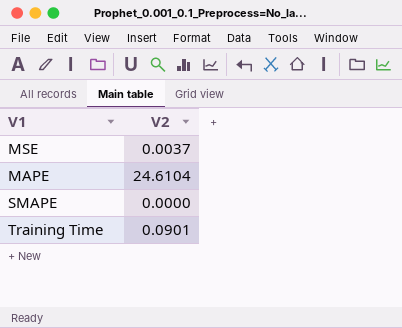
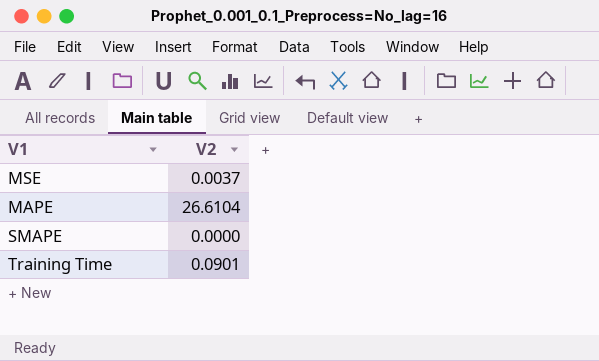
MAPE | V2: 24.6104 -> 26.6104

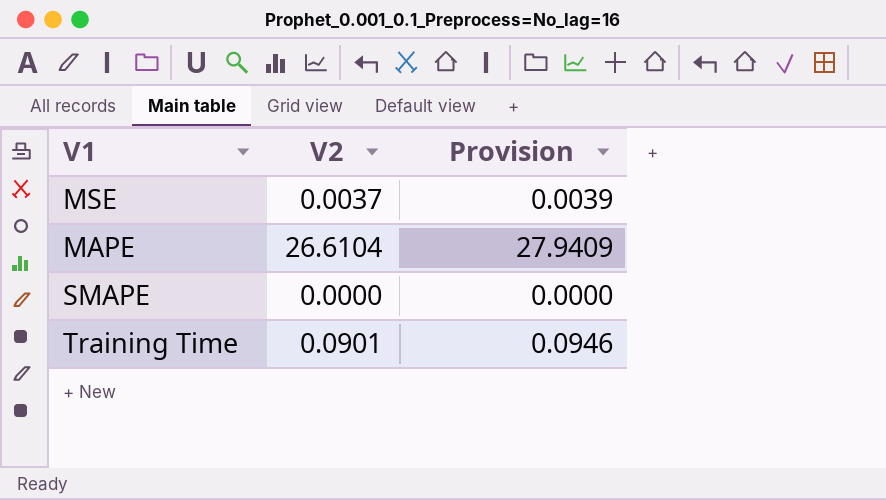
column Provision | formula: none -> [V2] * 1.05

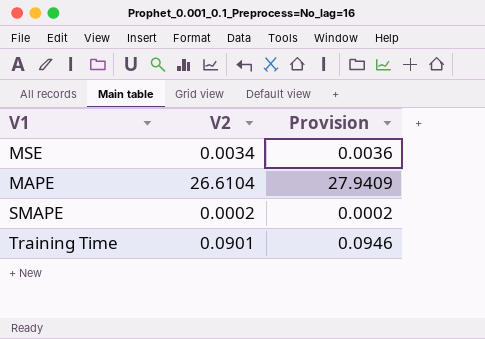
MSE | V2: 0.0037 -> 0.0034
MSE | Provision: 0.0039 -> 0.0036
SMAPE | V2: 0.0000 -> 0.0002
SMAPE | Provision: 0.0000 -> 0.0002

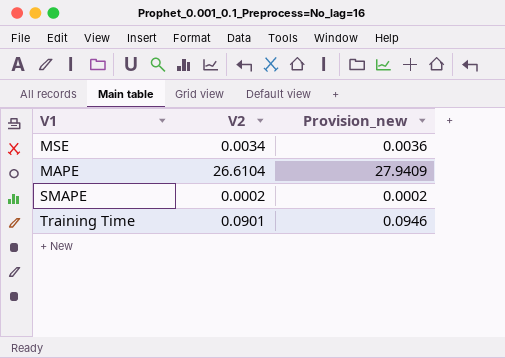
column name: Provision -> Provision_new

